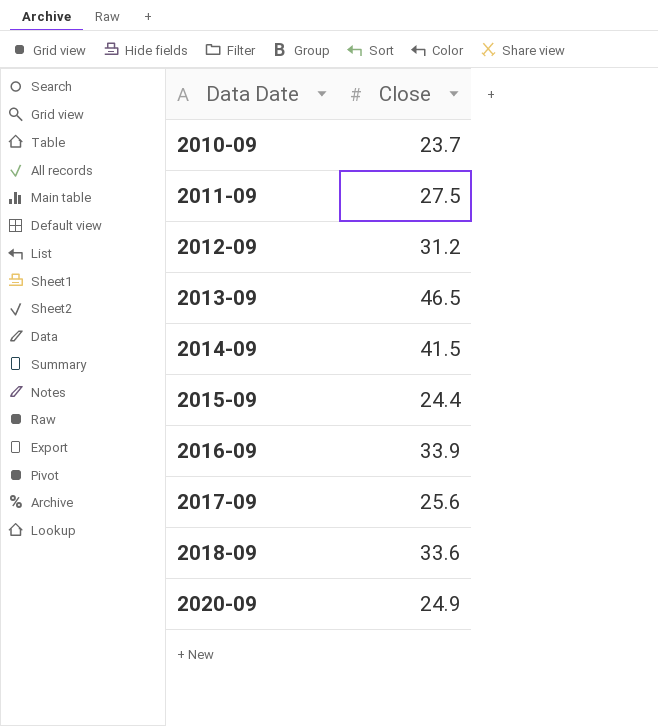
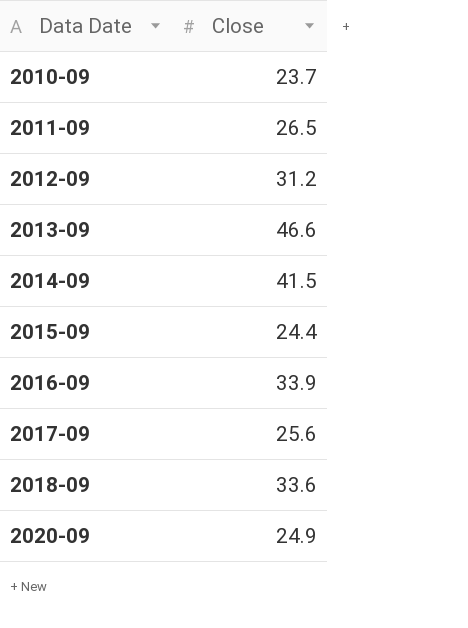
2011-09 | Close: 27.5 -> 26.5
2013-09 | Close: 46.5 -> 46.6

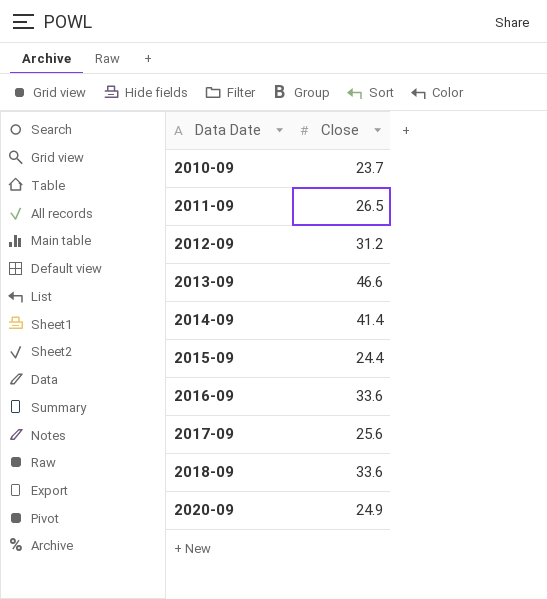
2014-09 | Close: 41.5 -> 41.4
2016-09 | Close: 33.9 -> 33.6

